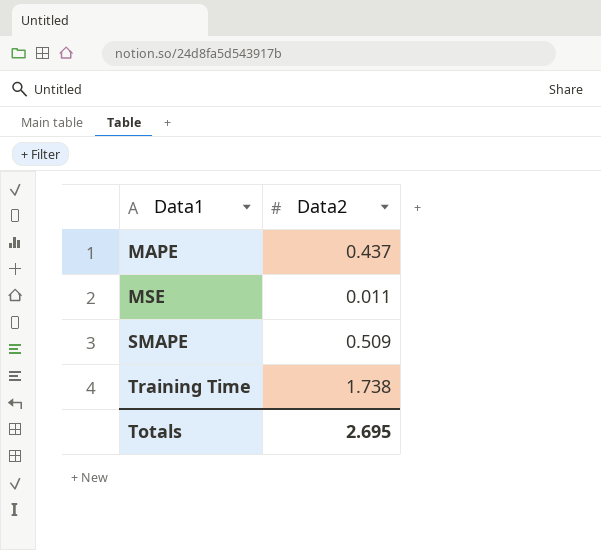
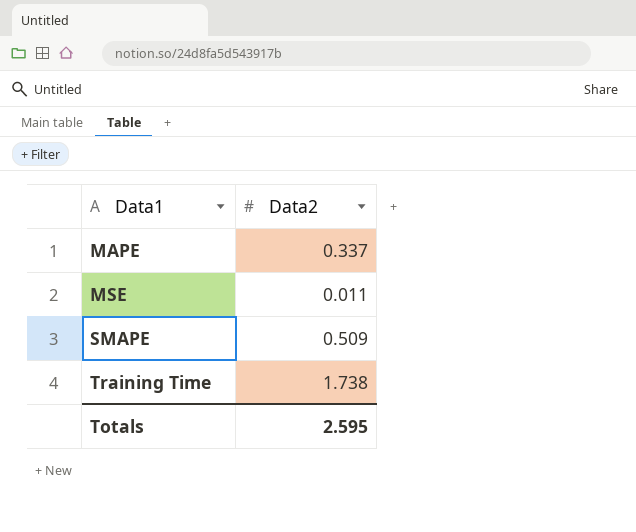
MAPE | Data2: 0.437 -> 0.337
Totals | Data2: 2.695 -> 2.595

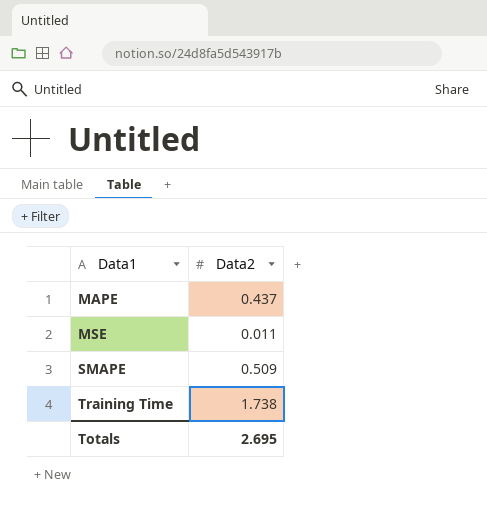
MAPE | Data2: 0.337 -> 0.437
Totals | Data2: 2.595 -> 2.695

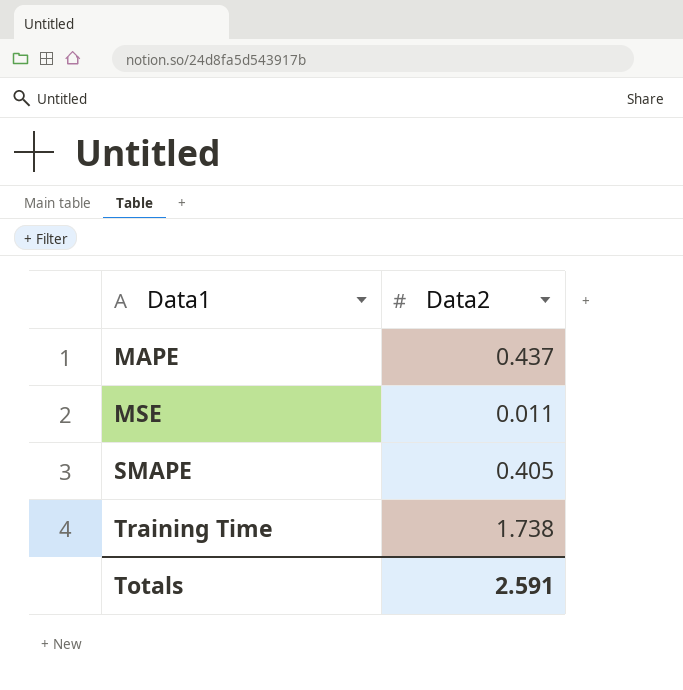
SMAPE | Data2: 0.509 -> 0.405
Totals | Data2: 2.695 -> 2.591

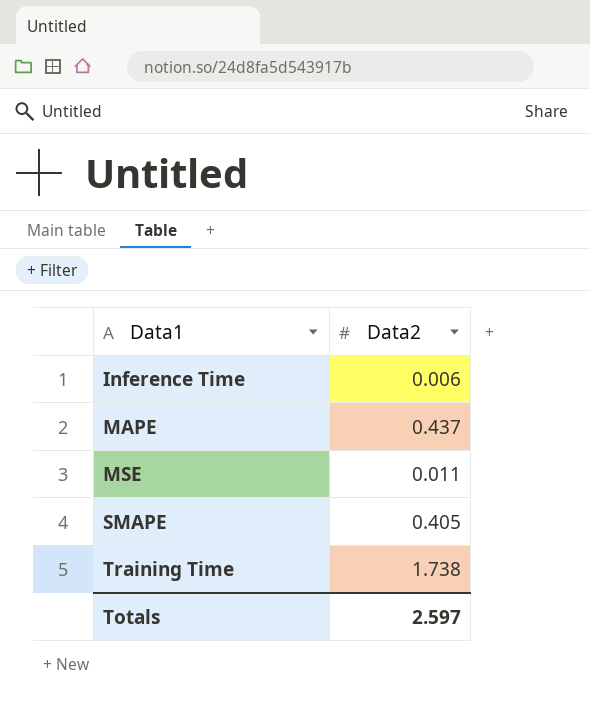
row Inference Time: none -> 0.006
Totals | Data2: 2.591 -> 2.597

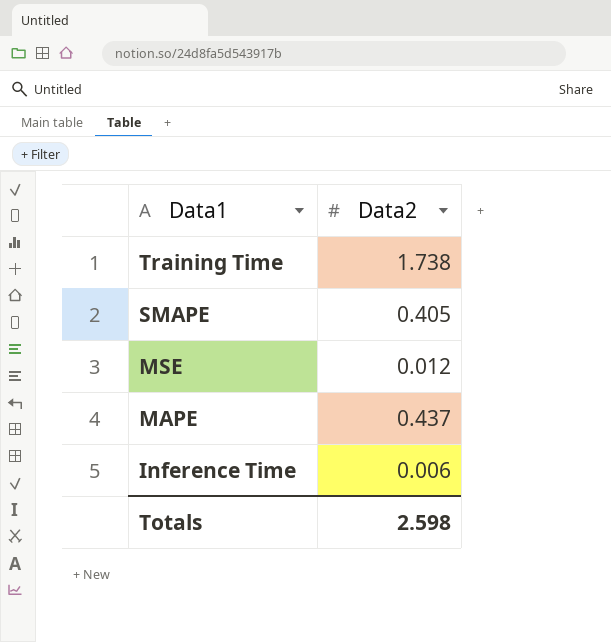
row order: Data1 ascending -> Data1 descending
MSE | Data2: 0.011 -> 0.012
Totals | Data2: 2.597 -> 2.598

